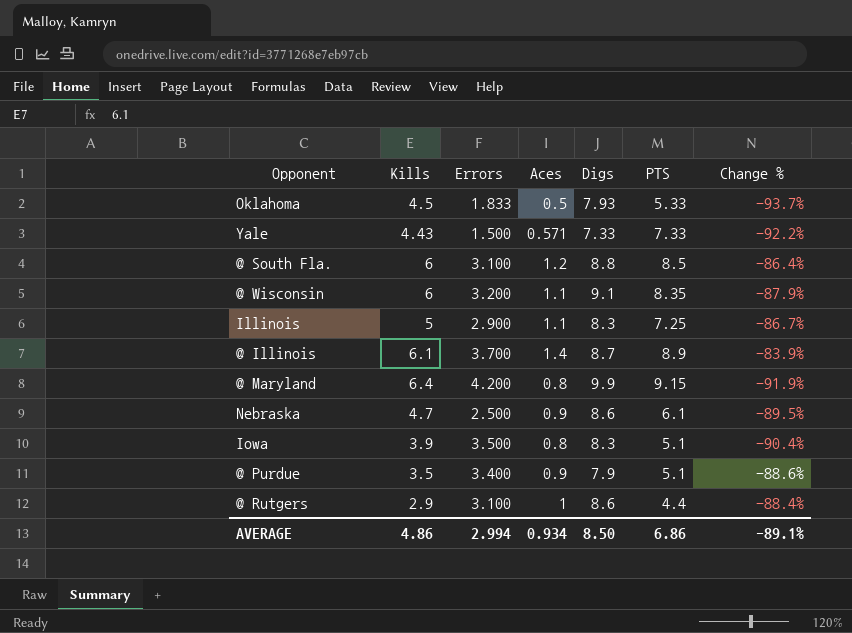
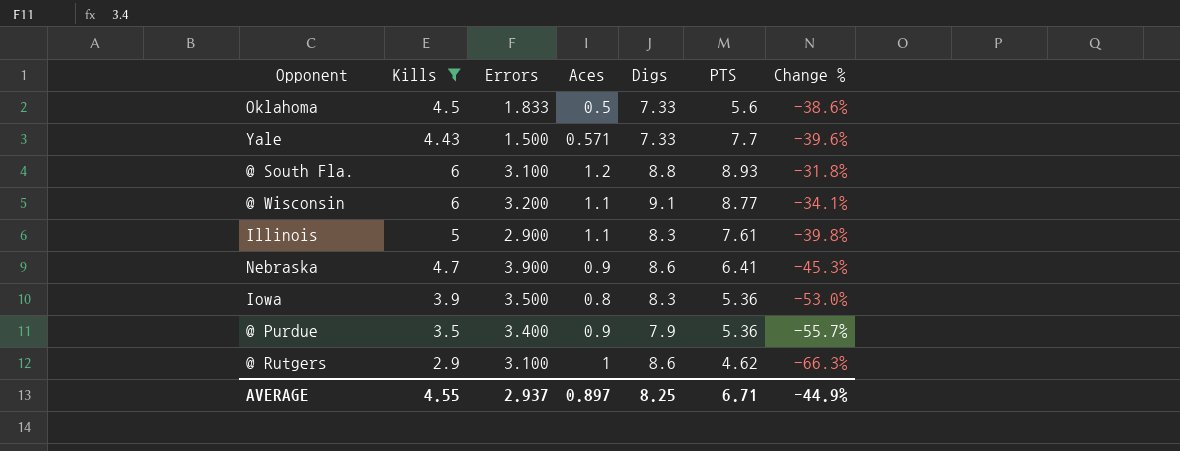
filter: none -> Kills <= 6
column Change % | formula: ([Aces] - [Digs]) / [Digs] -> ([Kills] - [Digs]) / [Digs]
Oklahoma | Digs: 7.93 -> 7.33
Oklahoma | PTS: 5.33 -> 5.6
Yale | PTS: 7.33 -> 7.7
@ South Fla. | PTS: 8.5 -> 8.93
@ Wisconsin | PTS: 8.35 -> 8.77
Illinois | PTS: 7.25 -> 7.61
Nebraska | Errors: 2.500 -> 3.900
Nebraska | PTS: 6.1 -> 6.41
Iowa | PTS: 5.1 -> 5.36
@ Purdue | PTS: 5.1 -> 5.36
@ Rutgers | PTS: 4.4 -> 4.62
AVERAGE | Kills: 4.86 -> 4.55
AVERAGE | Errors: 2.994 -> 2.937
AVERAGE | Aces: 0.934 -> 0.897
AVERAGE | Digs: 8.50 -> 8.25
AVERAGE | PTS: 6.86 -> 6.71
AVERAGE | Change %: -89.1% -> -44.9%

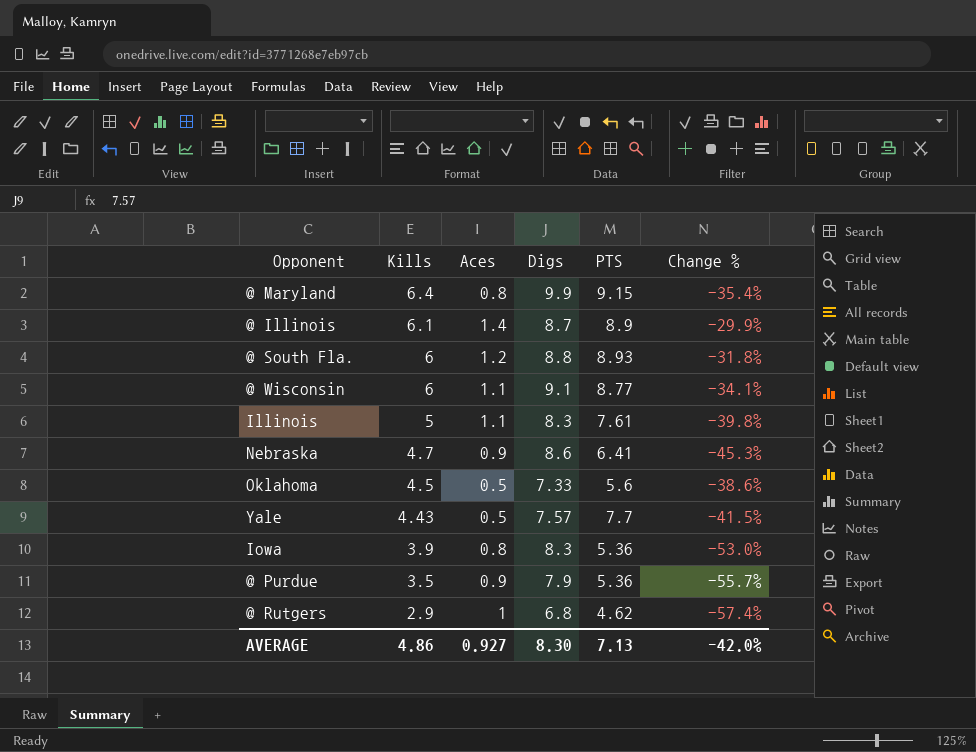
filter: Kills <= 6 -> none
row order: none -> Kills descending
column Errors | position: 3 -> none
Yale | Aces: 0.571 -> 0.5
Yale | Digs: 7.33 -> 7.57
Yale | Change %: -39.6% -> -41.5%
@ Rutgers | Digs: 8.6 -> 6.8
@ Rutgers | Change %: -66.3% -> -57.4%
AVERAGE | Kills: 4.55 -> 4.86
AVERAGE | Aces: 0.897 -> 0.927
AVERAGE | Digs: 8.25 -> 8.30
AVERAGE | PTS: 6.71 -> 7.13
AVERAGE | Change %: -44.9% -> -42.0%

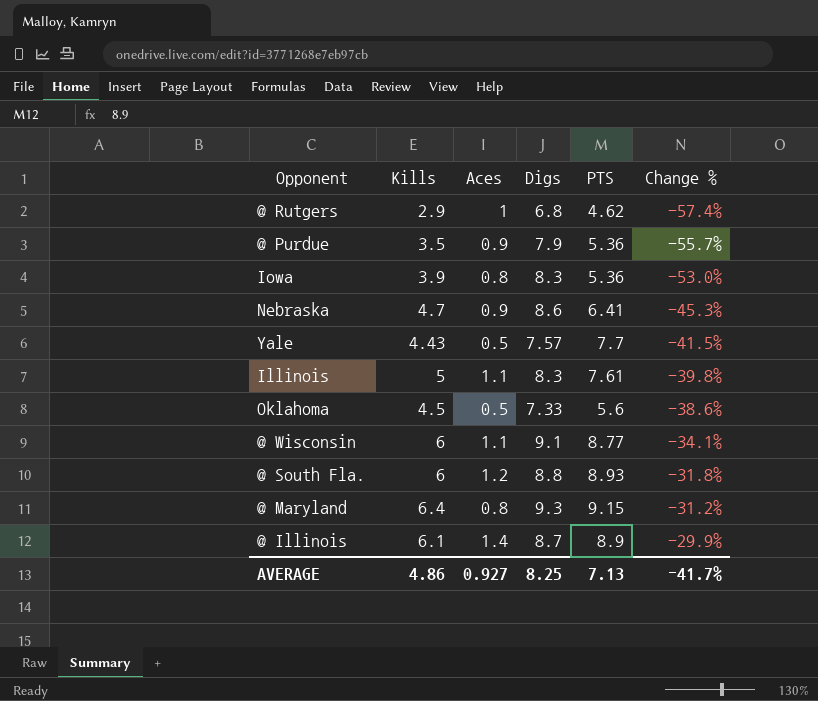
row order: Kills descending -> Change % ascending
@ Maryland | Digs: 9.9 -> 9.3
@ Maryland | Change %: -35.4% -> -31.2%
AVERAGE | Digs: 8.30 -> 8.25
AVERAGE | Change %: -42.0% -> -41.7%

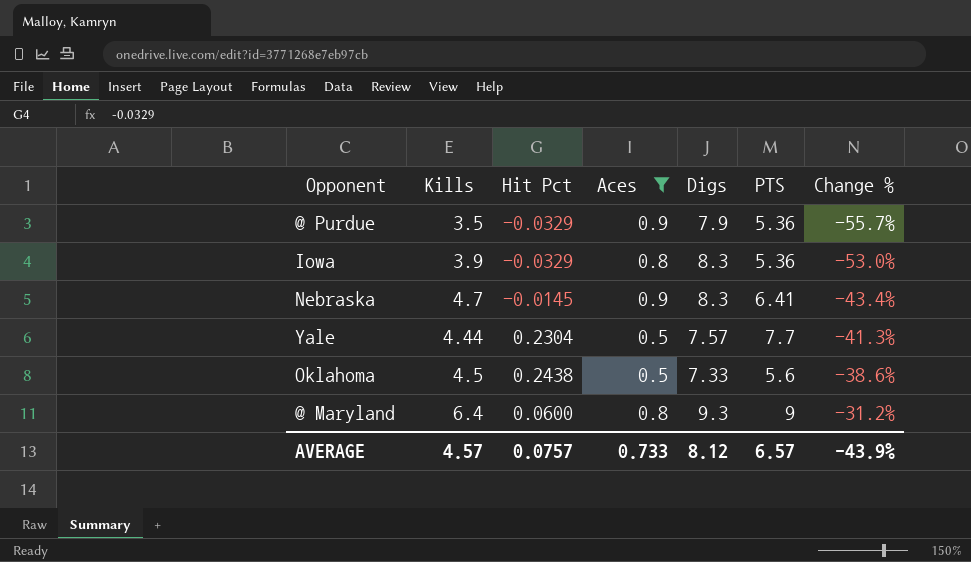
filter: none -> Aces <= 0.9
column Hit Pct | position: none -> 3
Nebraska | Digs: 8.6 -> 8.3
Nebraska | Change %: -45.3% -> -43.4%
Yale | Kills: 4.43 -> 4.44
Yale | Change %: -41.5% -> -41.3%
@ Maryland | PTS: 9.15 -> 9
AVERAGE | Kills: 4.86 -> 4.57
AVERAGE | Aces: 0.927 -> 0.733
AVERAGE | Digs: 8.25 -> 8.12
AVERAGE | PTS: 7.13 -> 6.57
AVERAGE | Change %: -41.7% -> -43.9%

